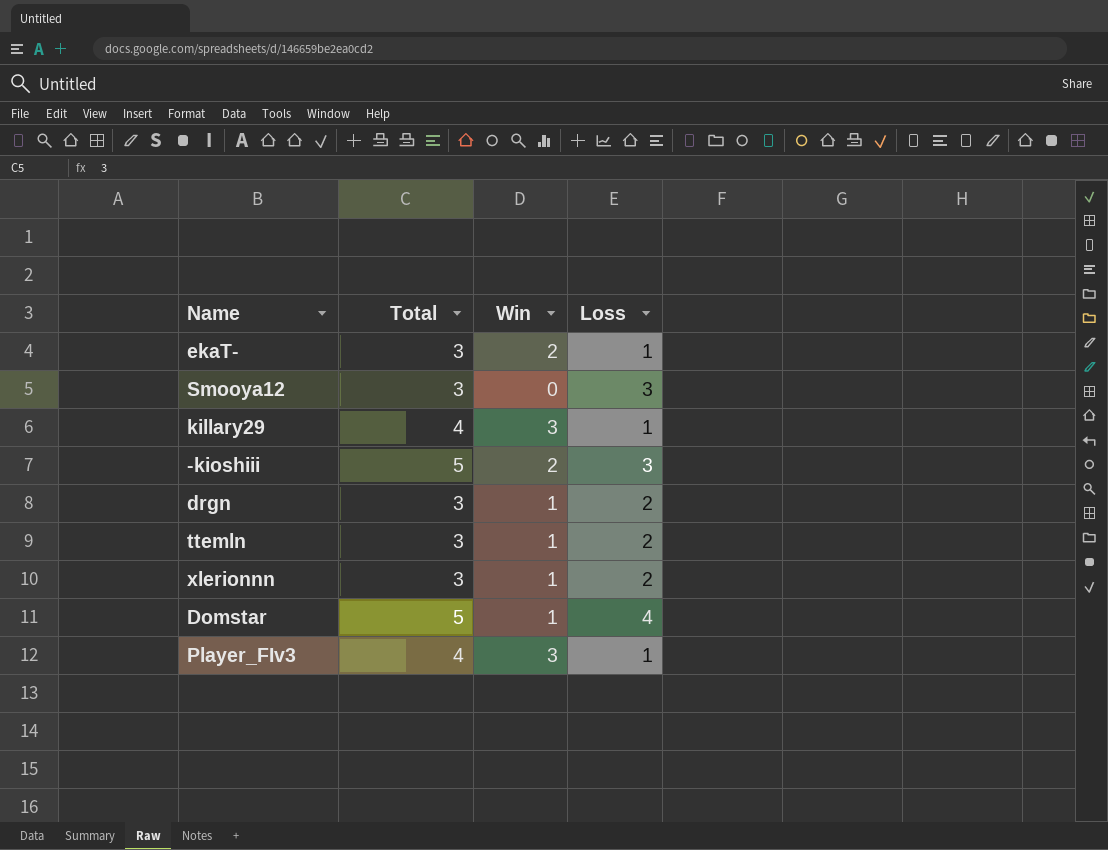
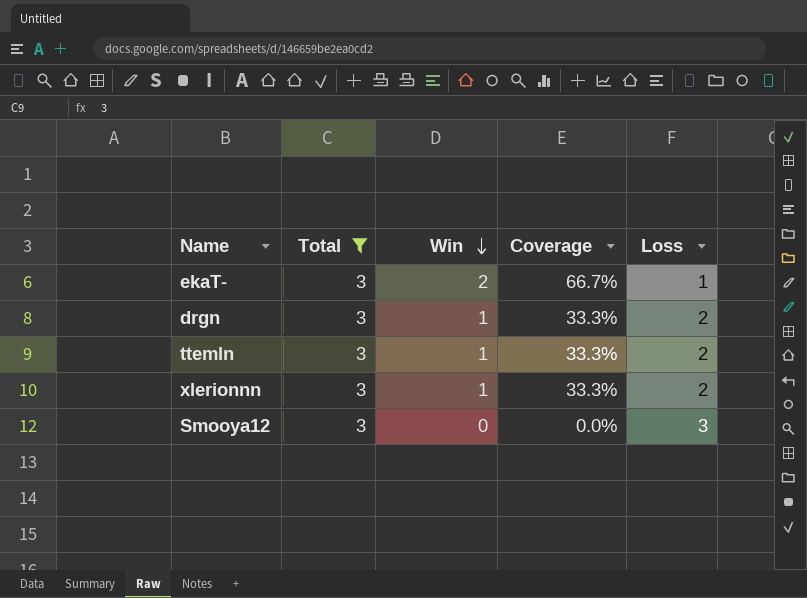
filter: none -> Total = 3
row order: none -> Win descending
column Coverage | formula: none -> [Win] / [Total]

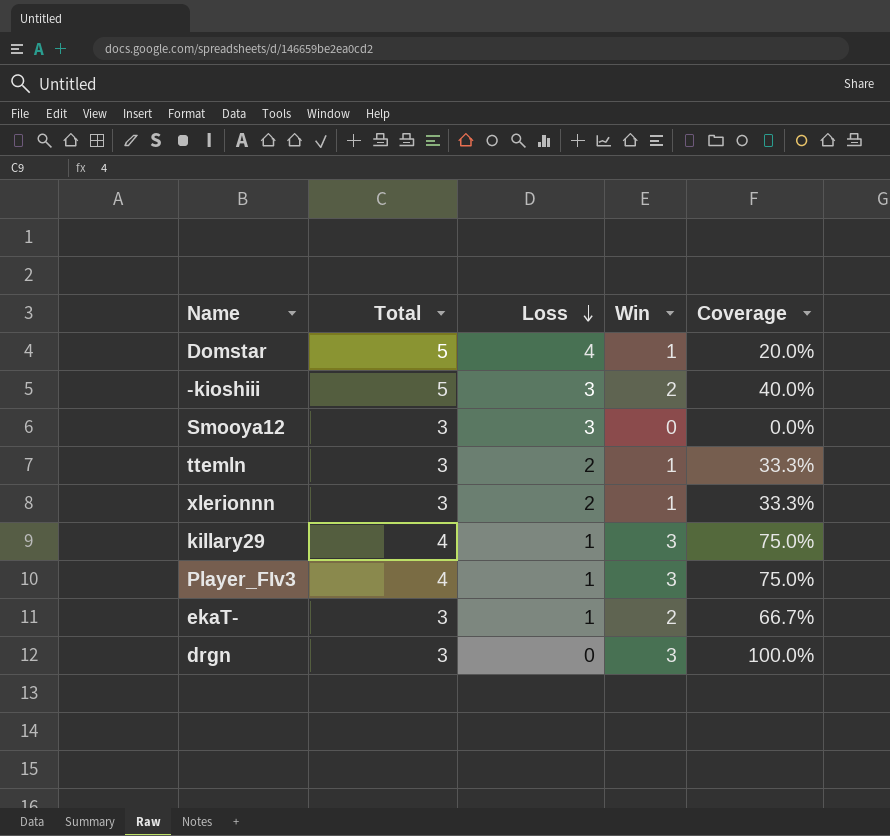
filter: Total = 3 -> none
row order: Win descending -> Loss descending
column Loss | position: 5 -> 3
drgn | Loss: 2 -> 0
drgn | Win: 1 -> 3
drgn | Coverage: 33.3% -> 100.0%

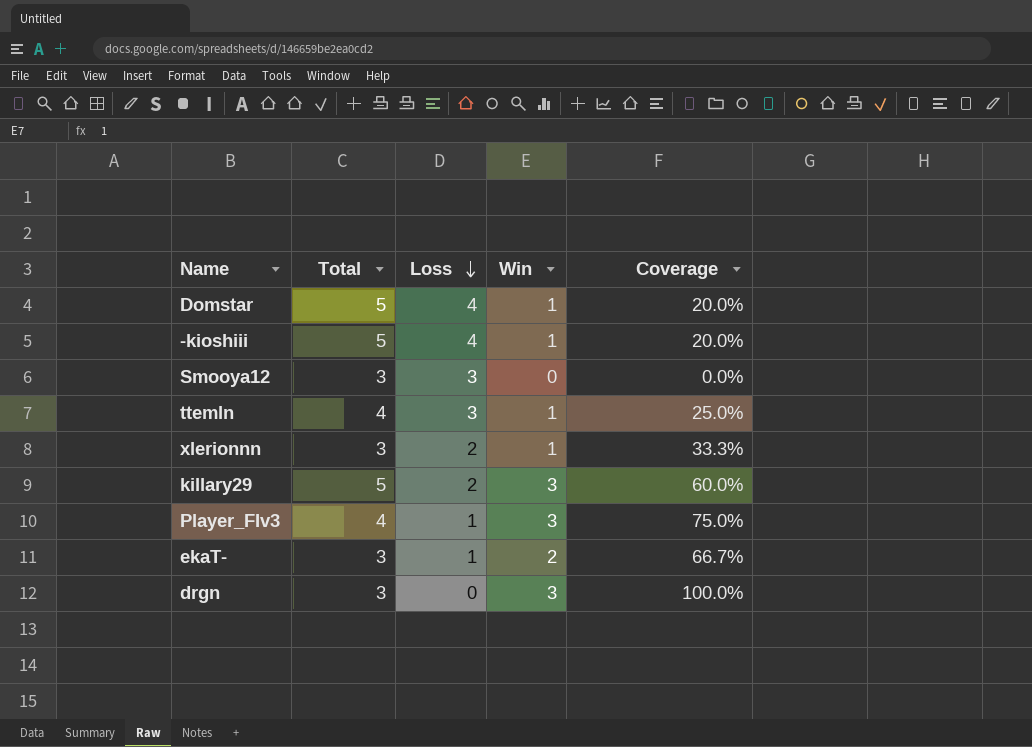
-kioshiii | Loss: 3 -> 4
-kioshiii | Win: 2 -> 1
-kioshiii | Coverage: 40.0% -> 20.0%
ttemln | Total: 3 -> 4
ttemln | Loss: 2 -> 3
ttemln | Coverage: 33.3% -> 25.0%
killary29 | Total: 4 -> 5
killary29 | Loss: 1 -> 2
killary29 | Coverage: 75.0% -> 60.0%

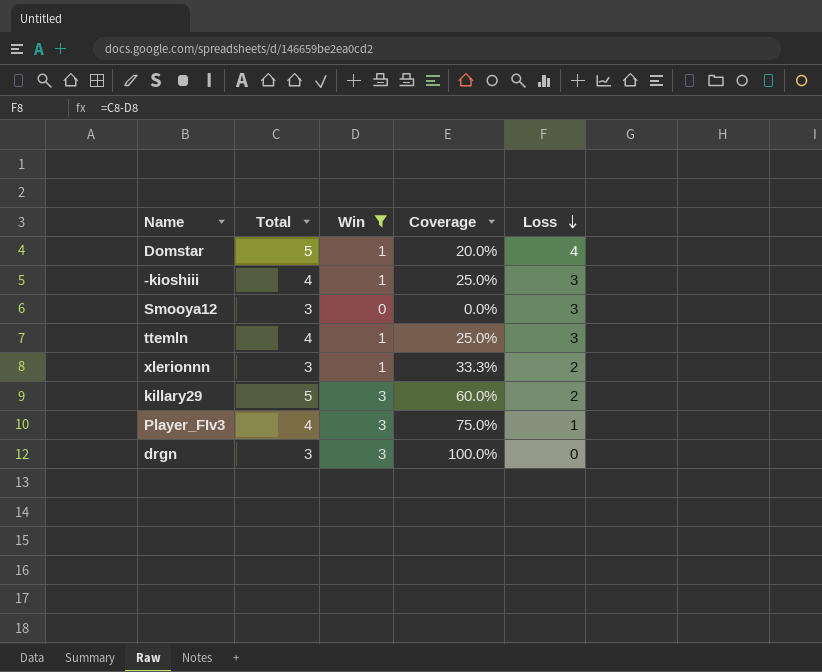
filter: none -> Win != 2
column Loss | position: 3 -> 5
-kioshiii | Total: 5 -> 4
-kioshiii | Coverage: 20.0% -> 25.0%
-kioshiii | Loss: 4 -> 3

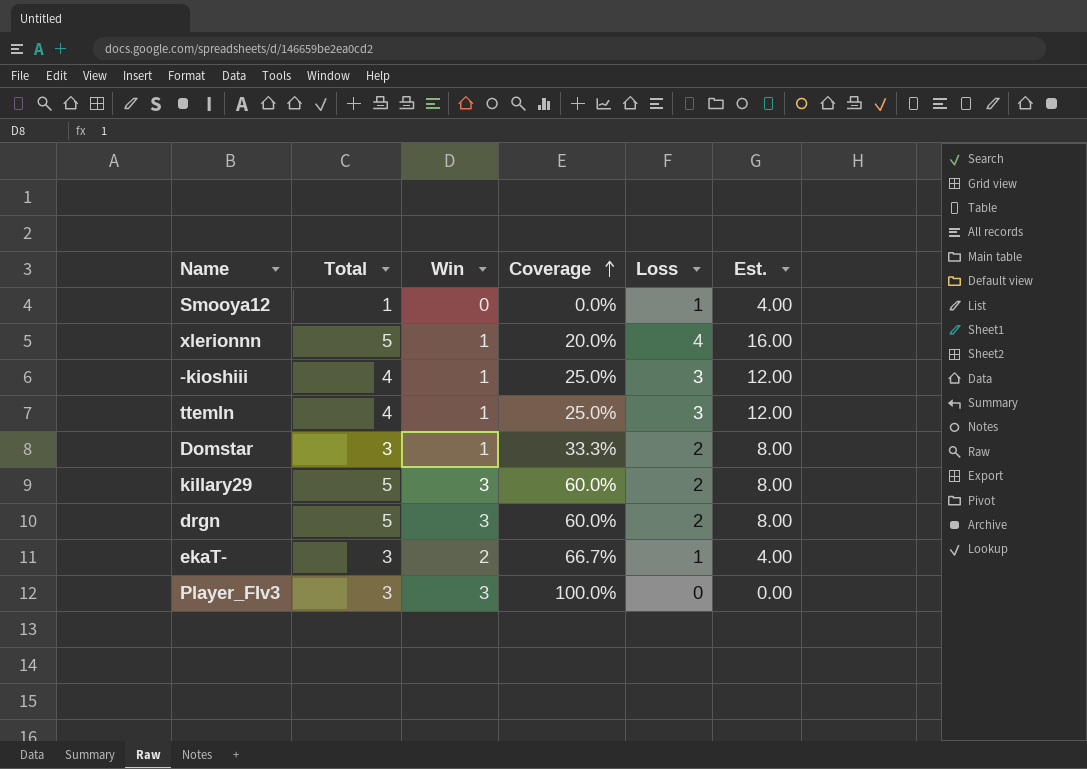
filter: Win != 2 -> none
row order: Loss descending -> Coverage ascending
column Est. | formula: none -> [Loss] * 4
Smooya12 | Total: 3 -> 1
Smooya12 | Loss: 3 -> 1
xlerionnn | Total: 3 -> 5
xlerionnn | Coverage: 33.3% -> 20.0%
xlerionnn | Loss: 2 -> 4
Domstar | Total: 5 -> 3
Domstar | Coverage: 20.0% -> 33.3%
Domstar | Loss: 4 -> 2
drgn | Total: 3 -> 5
drgn | Coverage: 100.0% -> 60.0%
drgn | Loss: 0 -> 2
Player_FIv3 | Total: 4 -> 3
Player_FIv3 | Coverage: 75.0% -> 100.0%
Player_FIv3 | Loss: 1 -> 0

